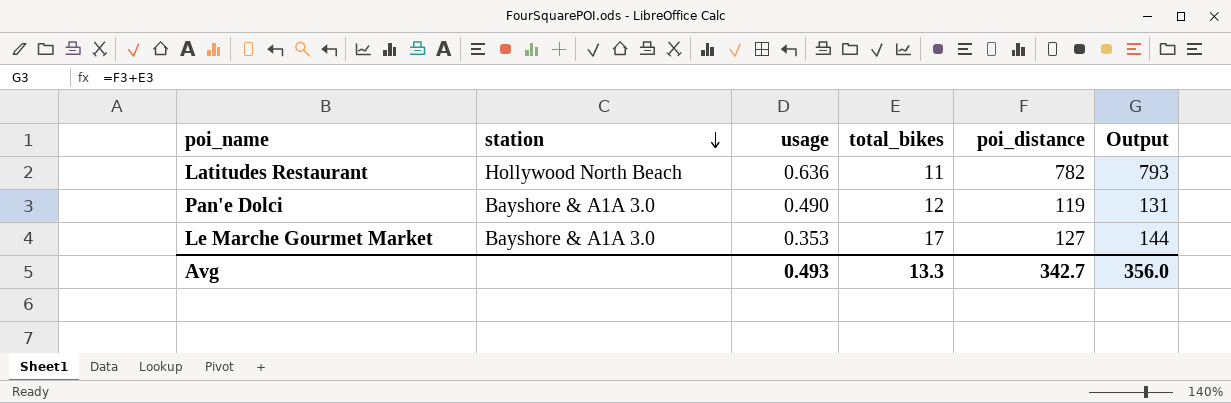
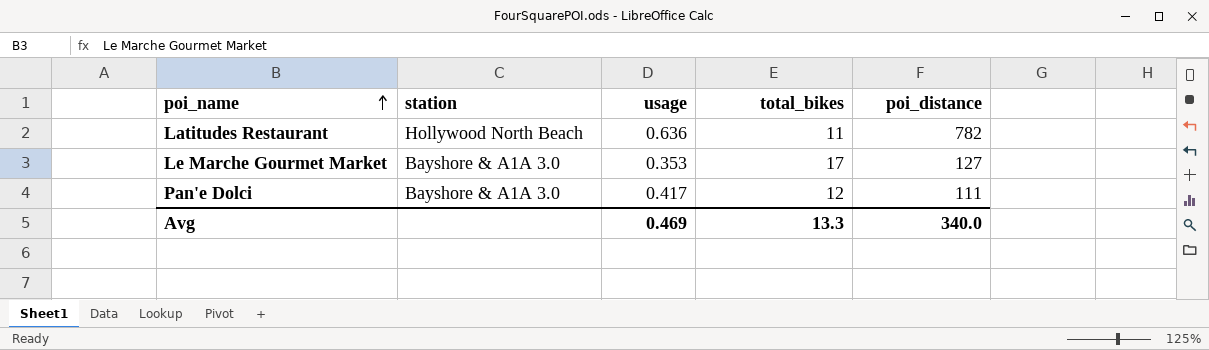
row order: station descending -> poi_name ascending
column Output | formula: [total_bikes] + [poi_distance] -> none
Pan'e Dolci | usage: 0.490 -> 0.417
Pan'e Dolci | poi_distance: 119 -> 111
Avg | usage: 0.493 -> 0.469
Avg | poi_distance: 342.7 -> 340.0

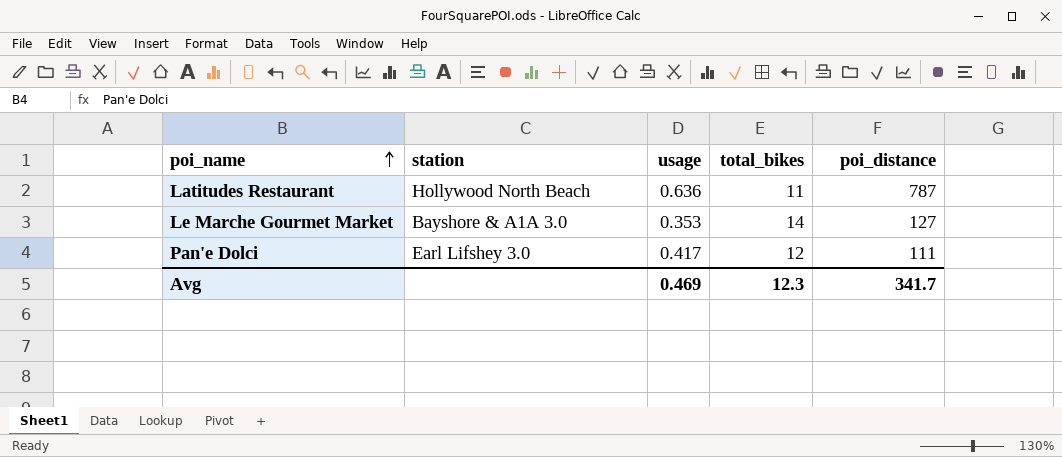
Latitudes Restaurant | poi_distance: 782 -> 787
Le Marche Gourmet Market | total_bikes: 17 -> 14
Pan'e Dolci | station: Bayshore & A1A 3.0 -> Earl Lifshey 3.0
Avg | total_bikes: 13.3 -> 12.3
Avg | poi_distance: 340.0 -> 341.7

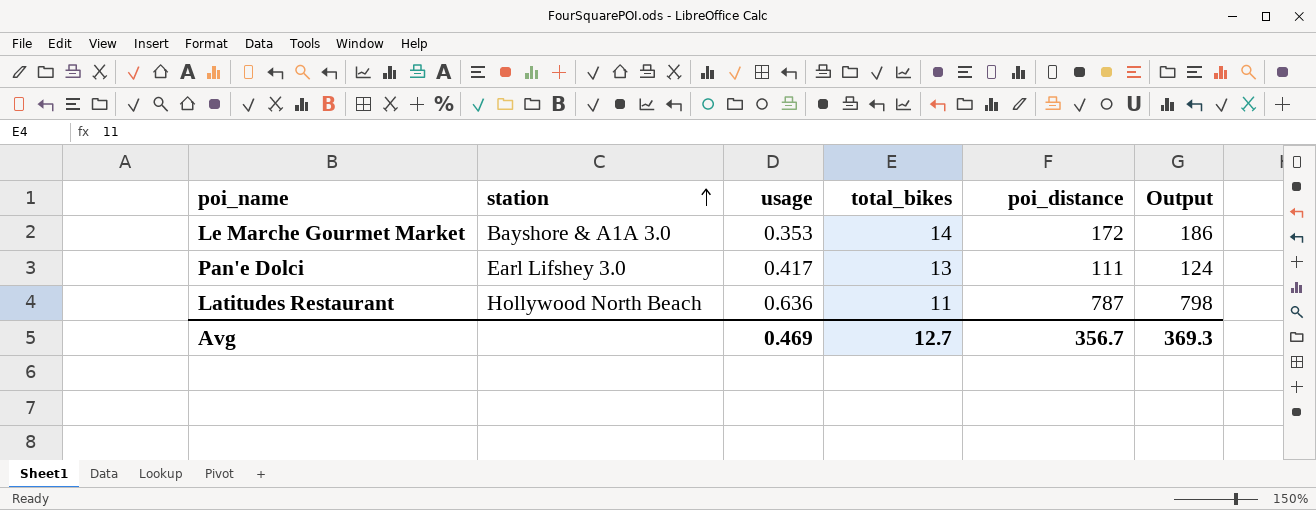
row order: poi_name ascending -> station ascending
column Output | formula: none -> [total_bikes] + [poi_distance]
Le Marche Gourmet Market | poi_distance: 127 -> 172
Pan'e Dolci | total_bikes: 12 -> 13
Avg | total_bikes: 12.3 -> 12.7
Avg | poi_distance: 341.7 -> 356.7

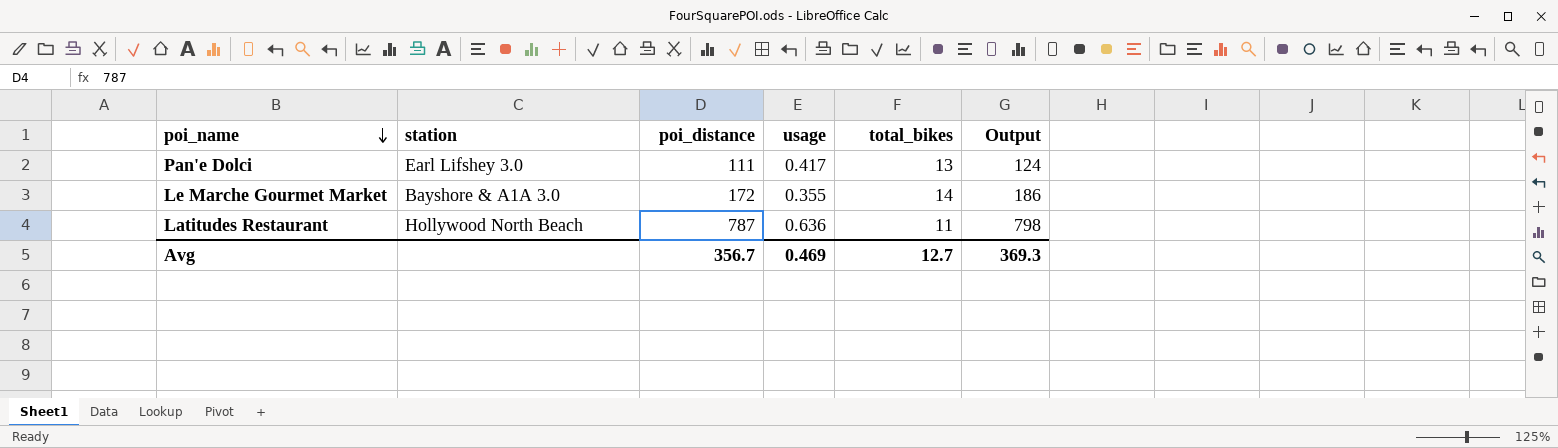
row order: station ascending -> poi_name descending
column poi_distance | position: 5 -> 3
Le Marche Gourmet Market | usage: 0.353 -> 0.355

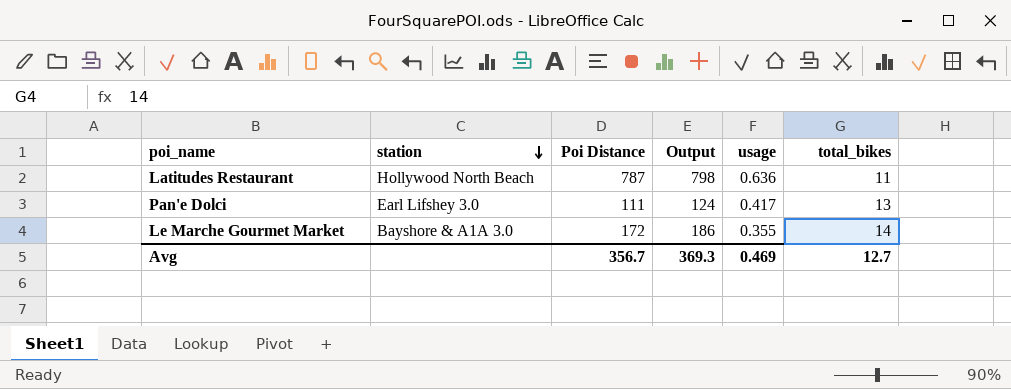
row order: poi_name descending -> station descending
column name: poi_distance -> Poi Distance
column Output | position: 6 -> 4

